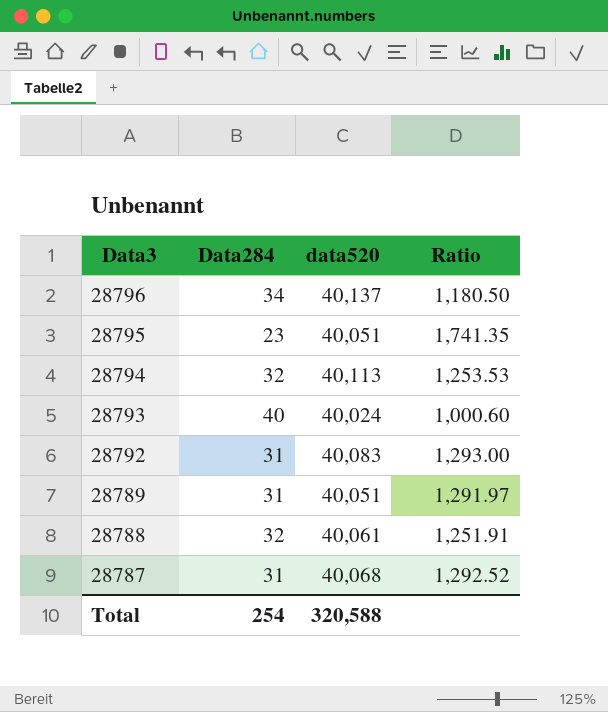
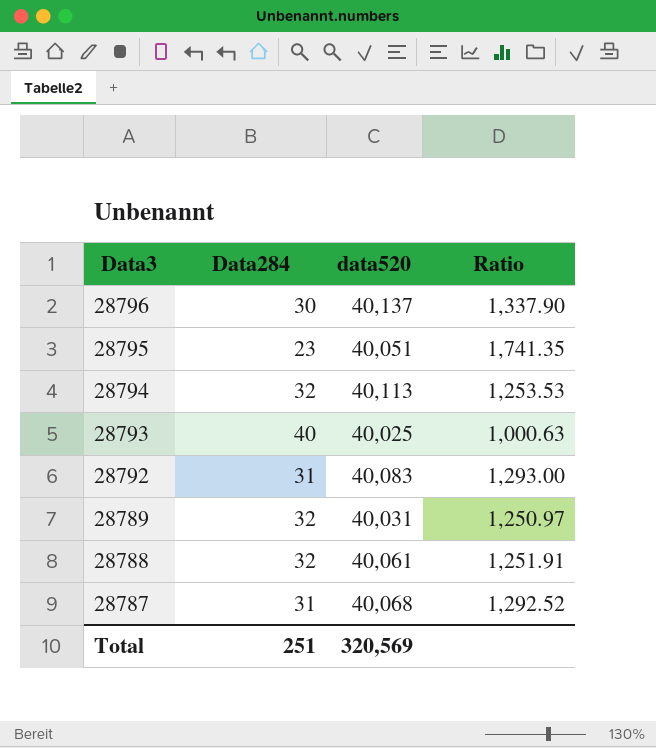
28796 | Data284: 34 -> 30
28796 | Ratio: 1,180.50 -> 1,337.90
28793 | data520: 40,024 -> 40,025
28793 | Ratio: 1,000.60 -> 1,000.63
28789 | Data284: 31 -> 32
28789 | data520: 40,051 -> 40,031
28789 | Ratio: 1,291.97 -> 1,250.97
Total | Data284: 254 -> 251
Total | data520: 320,588 -> 320,569

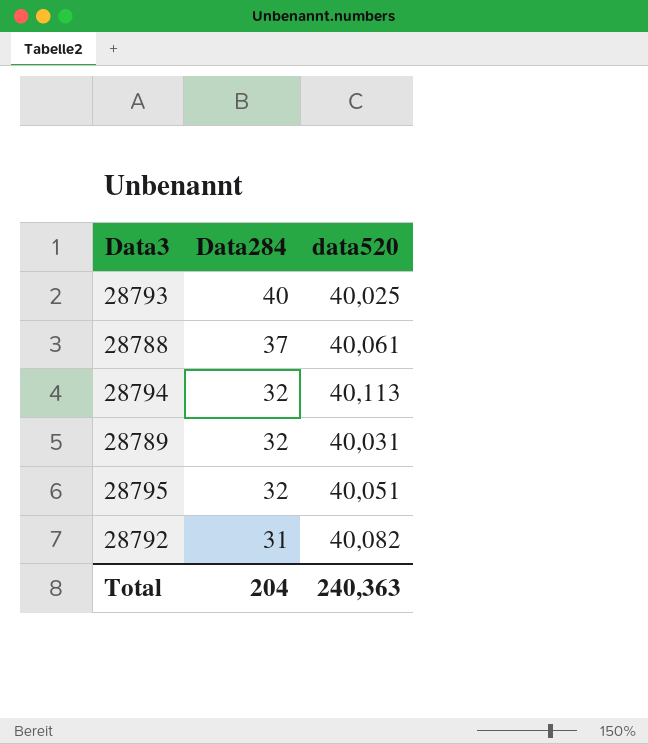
row order: Data3 descending -> Data284 descending
column Ratio | formula: [data520] / [Data284] -> none
row 28796: 30 | 40,137 | 1,337.90 -> none
row 28787: 31 | 40,068 | 1,292.52 -> none
28788 | Data284: 32 -> 37
28795 | Data284: 23 -> 32
28792 | data520: 40,083 -> 40,082
Total | Data284: 251 -> 204
Total | data520: 320,569 -> 240,363

